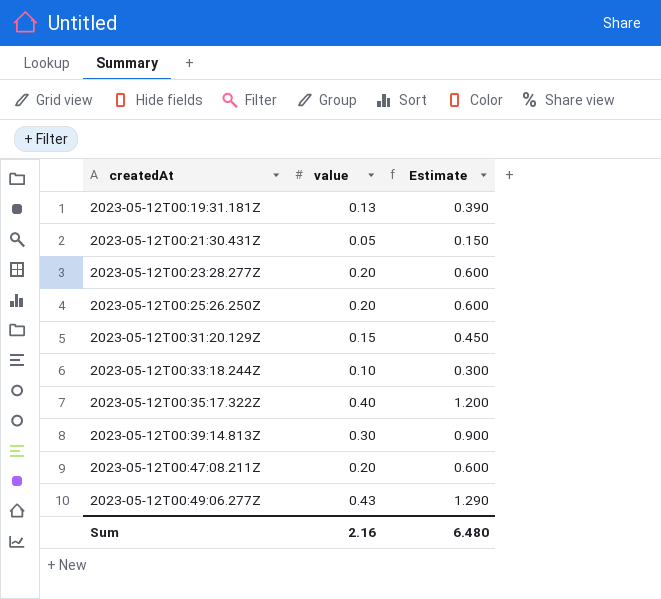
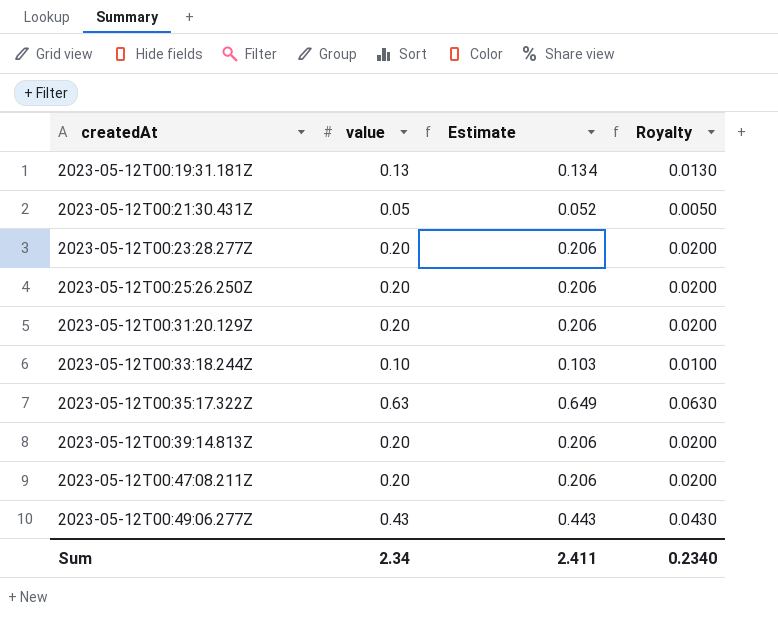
column Estimate | formula: [value] * 3 -> [value] * 1.03
column Royalty | formula: none -> [value] * 0.1
2023-05-12T00:31:20.129Z | value: 0.15 -> 0.20
2023-05-12T00:35:17.322Z | value: 0.40 -> 0.63
2023-05-12T00:39:14.813Z | value: 0.30 -> 0.20
Sum | value: 2.16 -> 2.34
Sum | Estimate: 6.480 -> 2.411

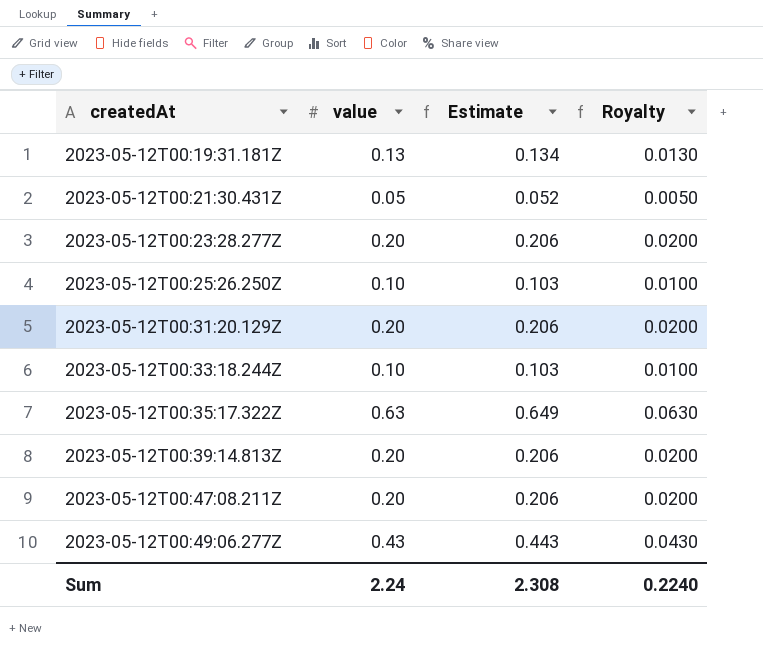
2023-05-12T00:25:26.250Z | value: 0.20 -> 0.10
2023-05-12T00:25:26.250Z | Estimate: 0.206 -> 0.103
2023-05-12T00:25:26.250Z | Royalty: 0.0200 -> 0.0100
Sum | value: 2.34 -> 2.24
Sum | Estimate: 2.411 -> 2.308
Sum | Royalty: 0.2340 -> 0.2240

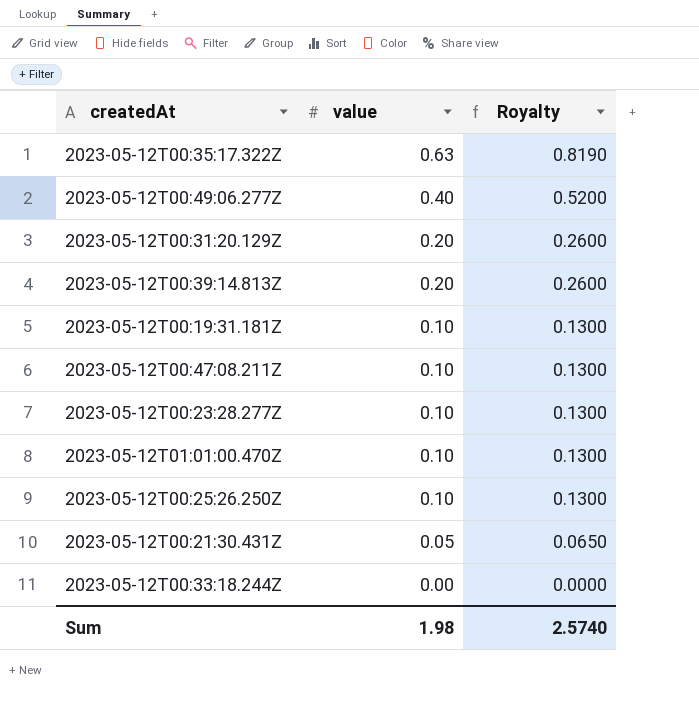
row order: createdAt ascending -> value descending
column Estimate | formula: [value] * 1.03 -> none
column Royalty | formula: [value] * 0.1 -> [value] * 1.3
2023-05-12T00:49:06.277Z | value: 0.43 -> 0.40
2023-05-12T00:19:31.181Z | value: 0.13 -> 0.10
2023-05-12T00:47:08.211Z | value: 0.20 -> 0.10
2023-05-12T00:23:28.277Z | value: 0.20 -> 0.10
row 2023-05-12T01:01:00.470Z: none -> 0.10 | 0.1300
2023-05-12T00:33:18.244Z | value: 0.10 -> 0.00
Sum | value: 2.24 -> 1.98
Sum | Royalty: 0.2240 -> 2.5740

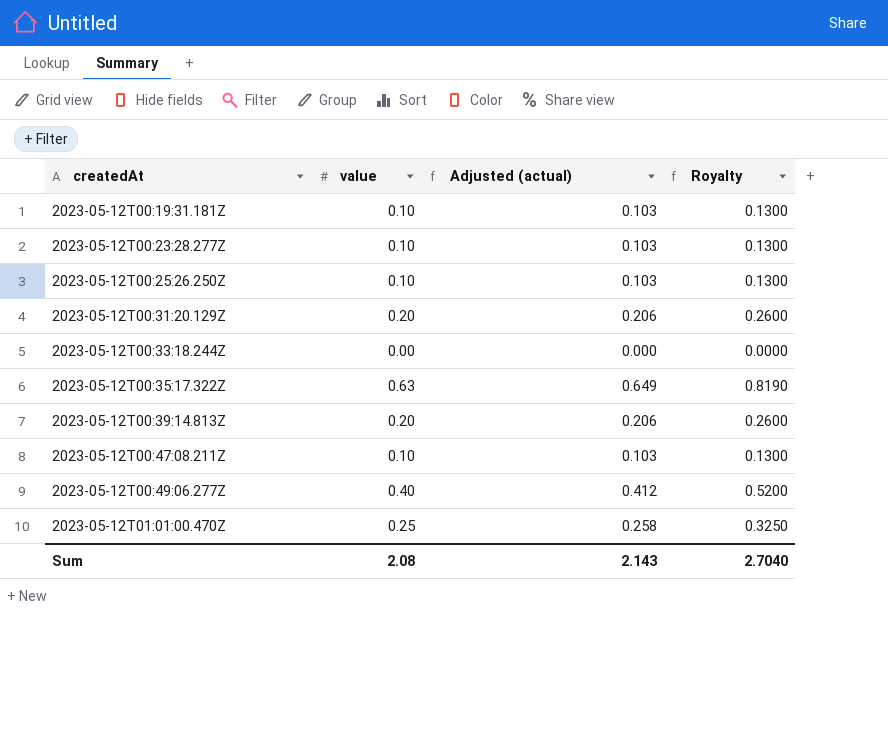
row order: value descending -> createdAt ascending
column Adjusted (actual) | formula: none -> [value] * 1.03
row 2023-05-12T00:21:30.431Z: 0.05 | 0.0650 -> none
2023-05-12T01:01:00.470Z | value: 0.10 -> 0.25
2023-05-12T01:01:00.470Z | Royalty: 0.1300 -> 0.3250
Sum | value: 1.98 -> 2.08
Sum | Royalty: 2.5740 -> 2.7040

